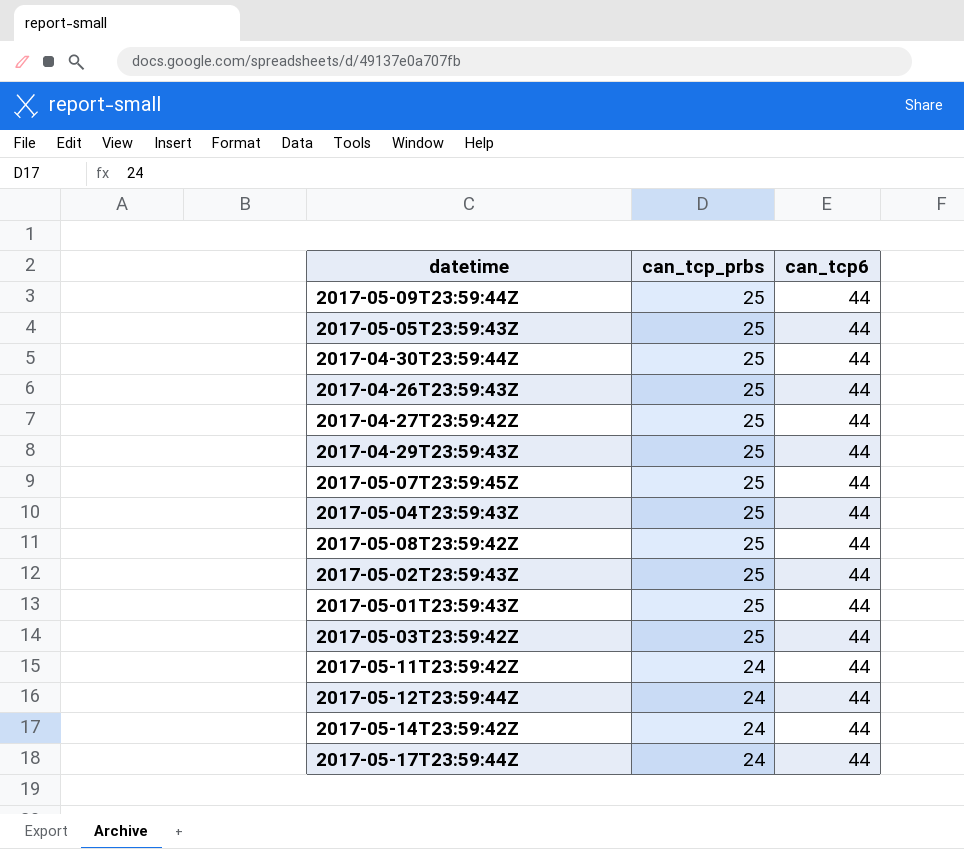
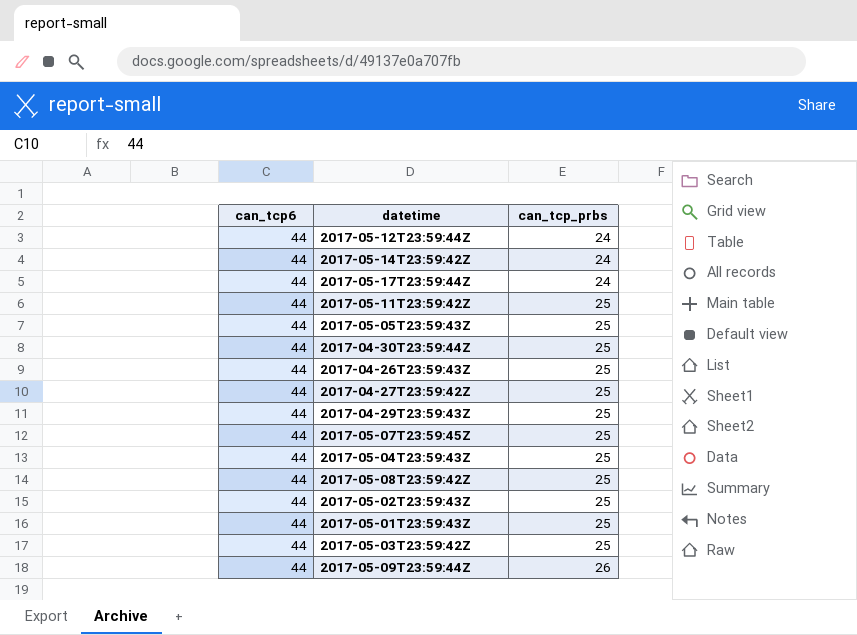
row order: can_tcp_prbs descending -> can_tcp_prbs ascending
column can_tcp6 | position: 3 -> 1
2017-05-11T23:59:42Z | can_tcp_prbs: 24 -> 25
2017-05-09T23:59:44Z | can_tcp_prbs: 25 -> 26

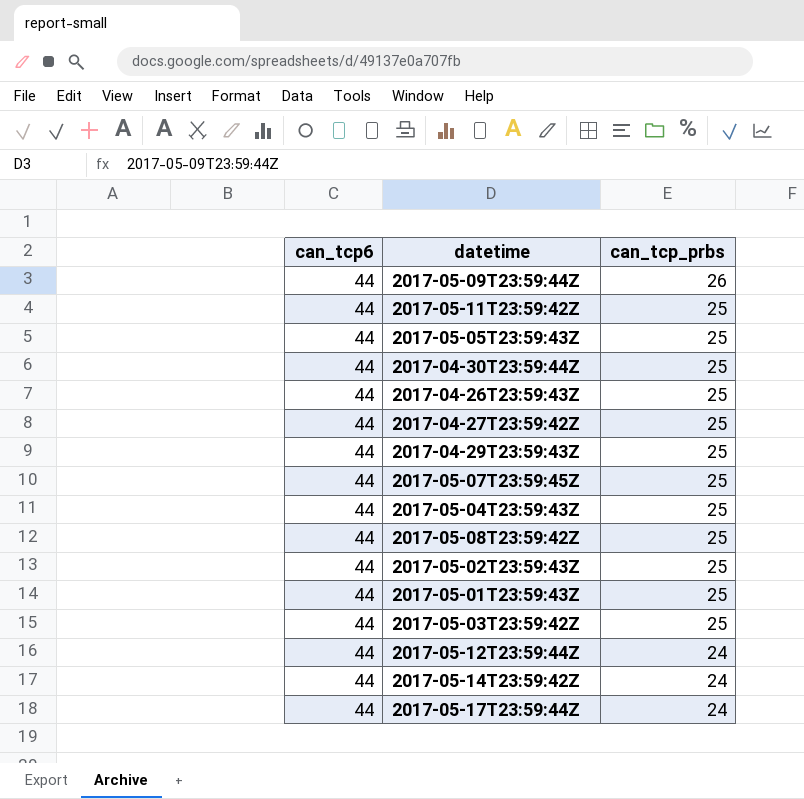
row order: can_tcp_prbs ascending -> can_tcp_prbs descending

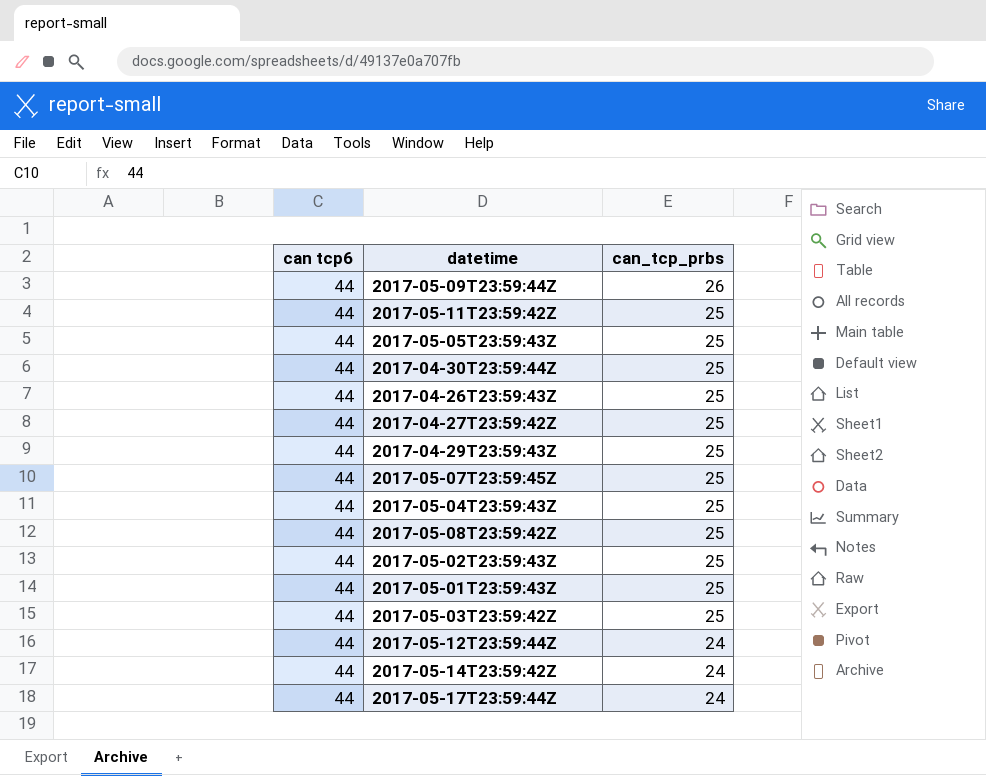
column name: can_tcp6 -> can tcp6

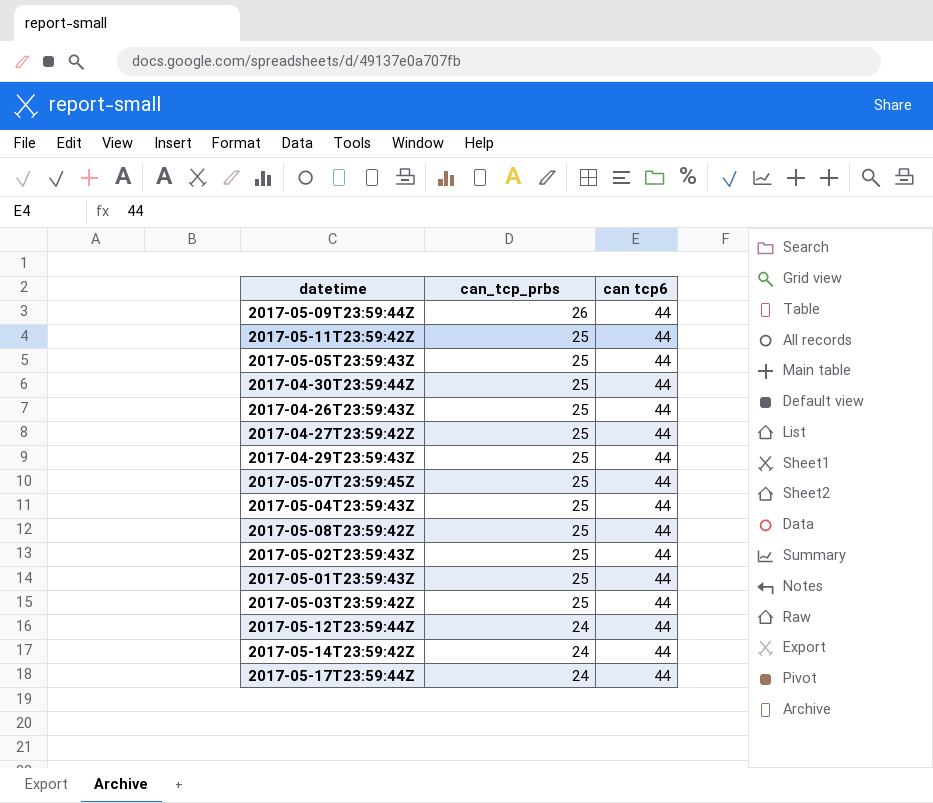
column can tcp6 | position: 1 -> 3

